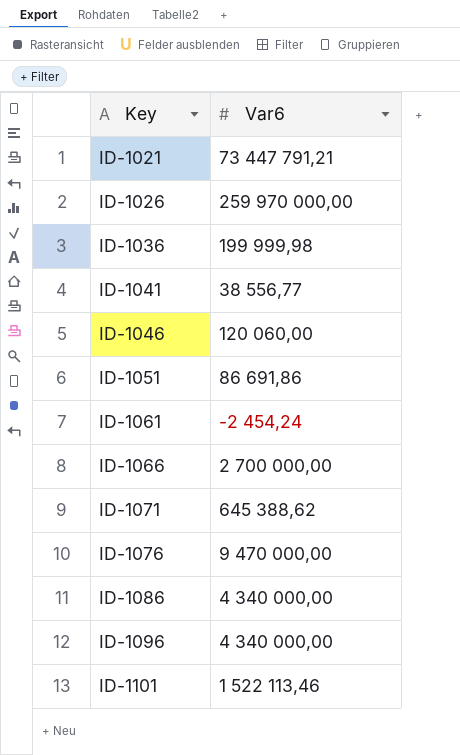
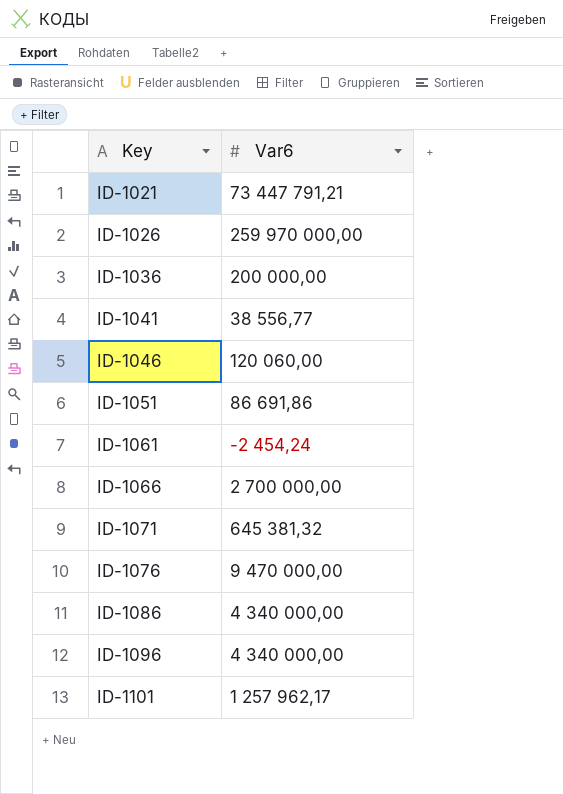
ID-1036 | Var6: 199 999,98 -> 200 000,00
ID-1071 | Var6: 645 388,62 -> 645 381,32
ID-1101 | Var6: 1 522 113,46 -> 1 257 962,17

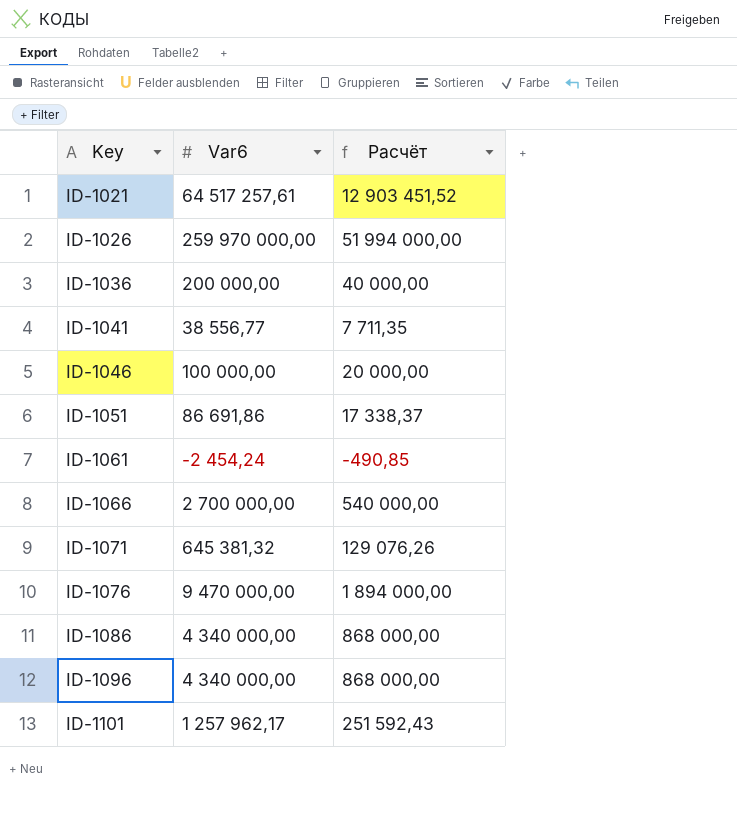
column Расчёт | formula: none -> [Var6] * 0,2
ID-1021 | Var6: 73 447 791,21 -> 64 517 257,61
ID-1046 | Var6: 120 060,00 -> 100 000,00

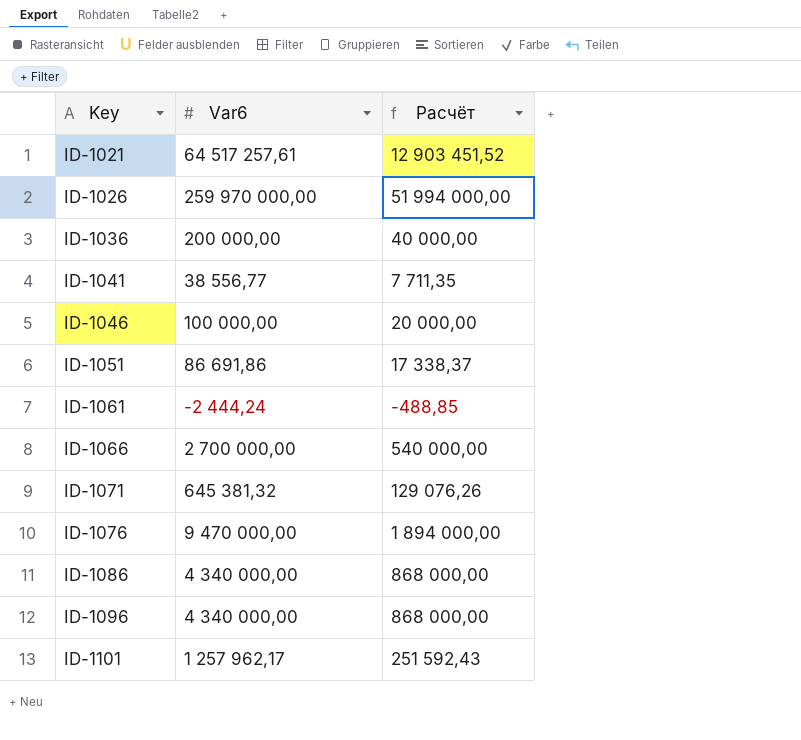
ID-1061 | Var6: -2 454,24 -> -2 444,24
ID-1061 | Расчёт: -490,85 -> -488,85

